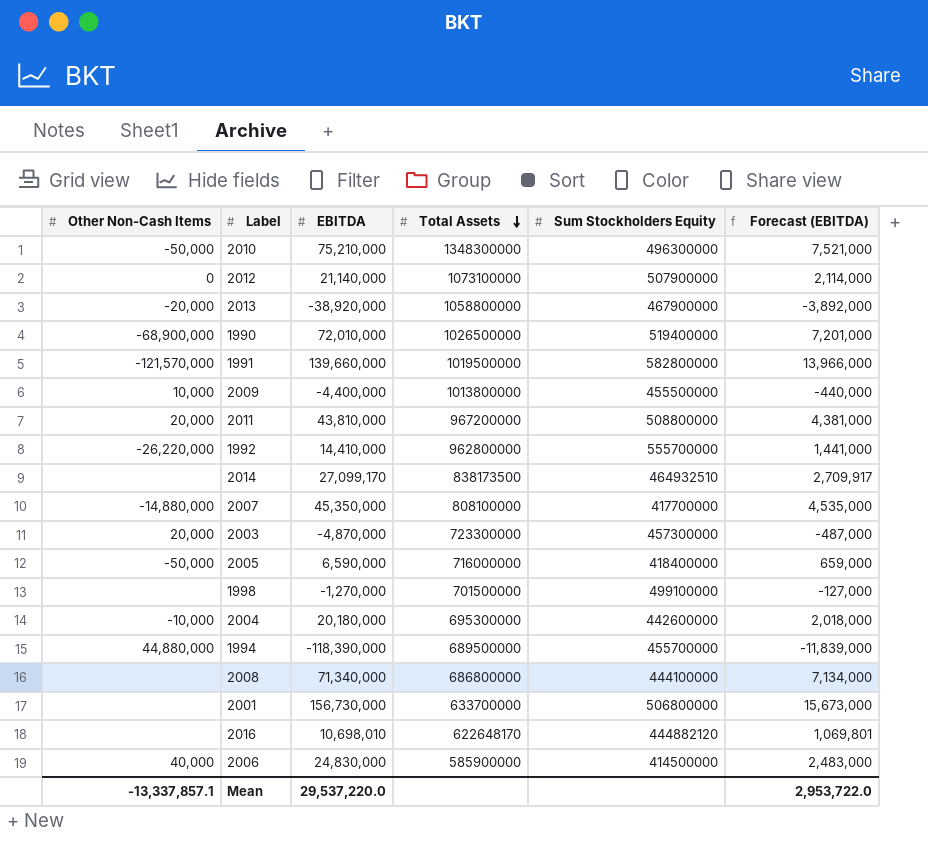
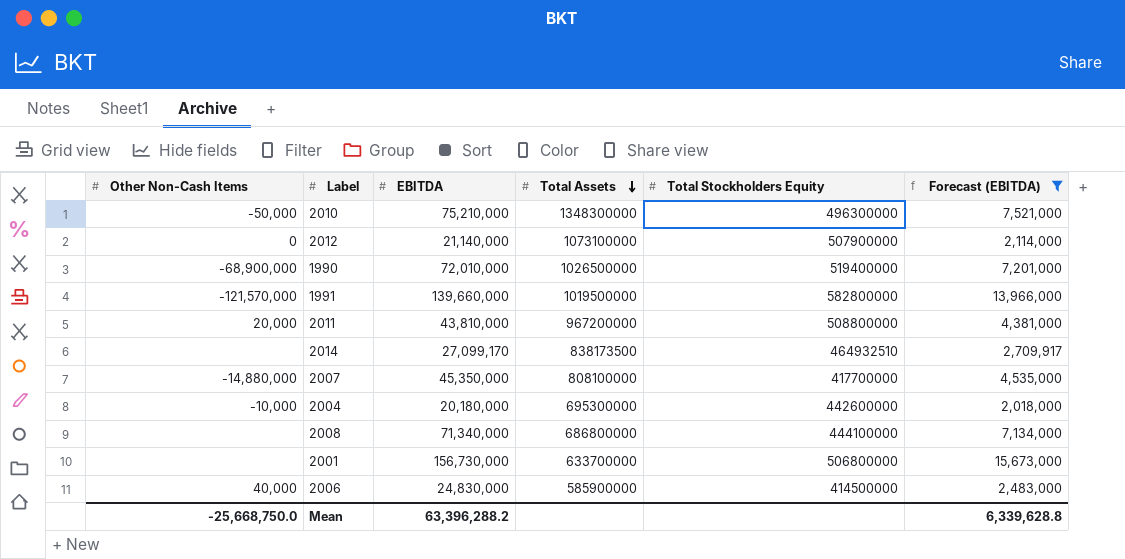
filter: none -> Forecast (EBITDA) >= 2,018,000
column name: Sum Stockholders Equity -> Total Stockholders Equity
Mean | Other Non-Cash Items: -13,337,857.1 -> -25,668,750.0
Mean | EBITDA: 29,537,220.0 -> 63,396,288.2
Mean | Forecast (EBITDA): 2,953,722.0 -> 6,339,628.8

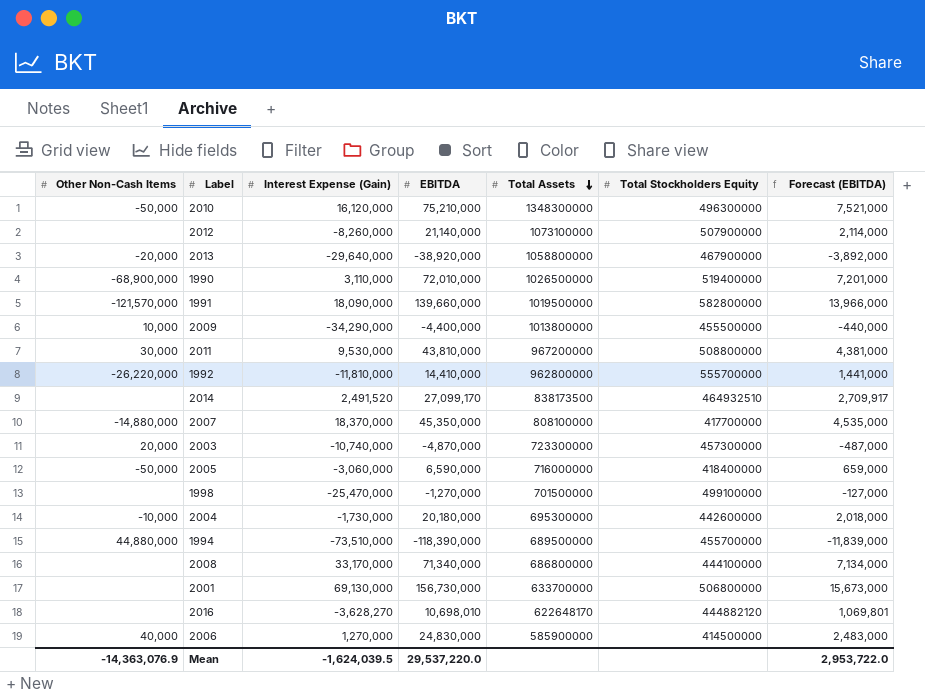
filter: Forecast (EBITDA) >= 2,018,000 -> none
column Interest Expense (Gain) | position: none -> 3
2012 | Other Non-Cash Items: 0 -> none
2011 | Other Non-Cash Items: 20,000 -> 30,000
Mean | Other Non-Cash Items: -25,668,750.0 -> -14,363,076.9
Mean | EBITDA: 63,396,288.2 -> 29,537,220.0
Mean | Forecast (EBITDA): 6,339,628.8 -> 2,953,722.0

